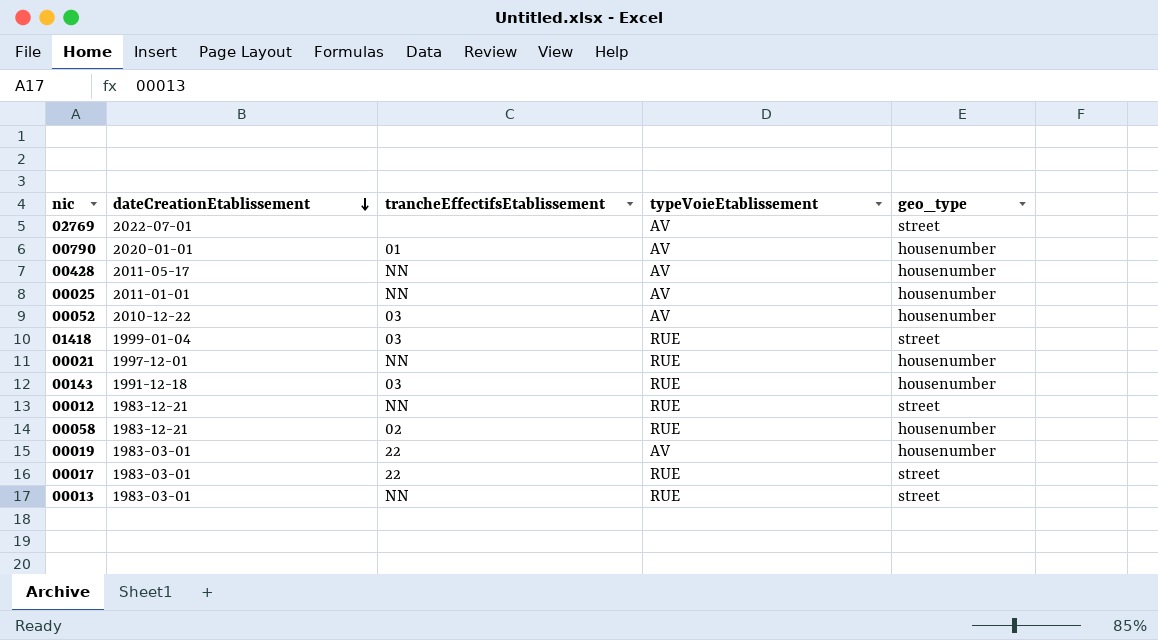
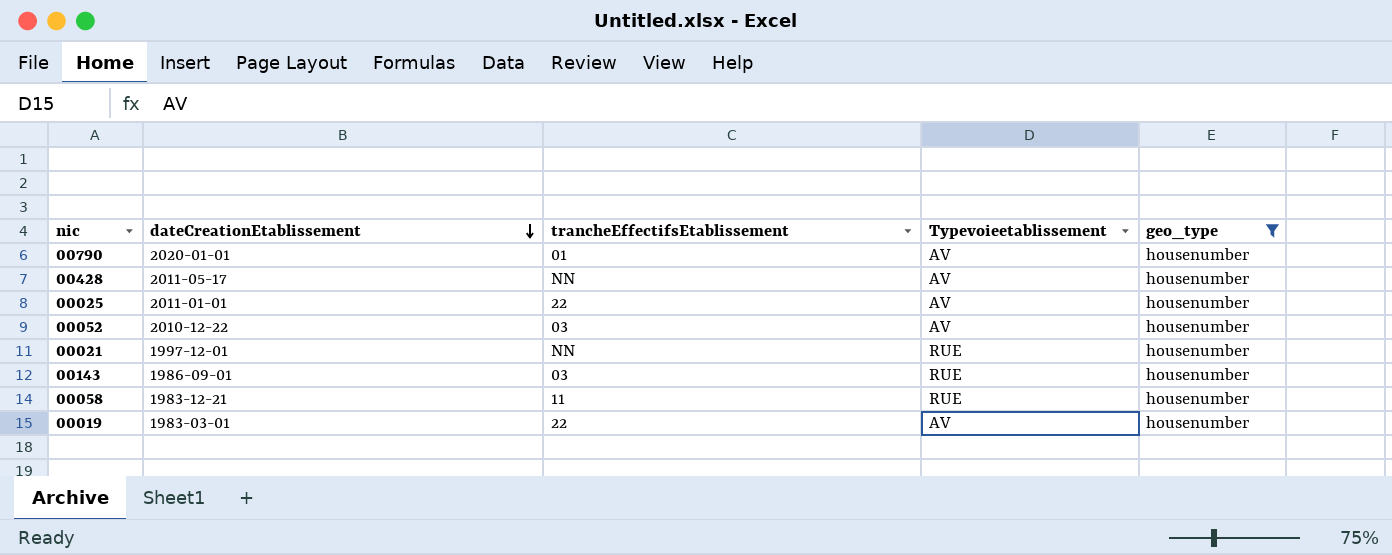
filter: none -> geo_type = housenumber
column name: typeVoieEtablissement -> Typevoieetablissement
00025 | trancheEffectifsEtablissement: NN -> 22
00143 | dateCreationEtablissement: 1991-12-18 -> 1986-09-01
00058 | trancheEffectifsEtablissement: 02 -> 11

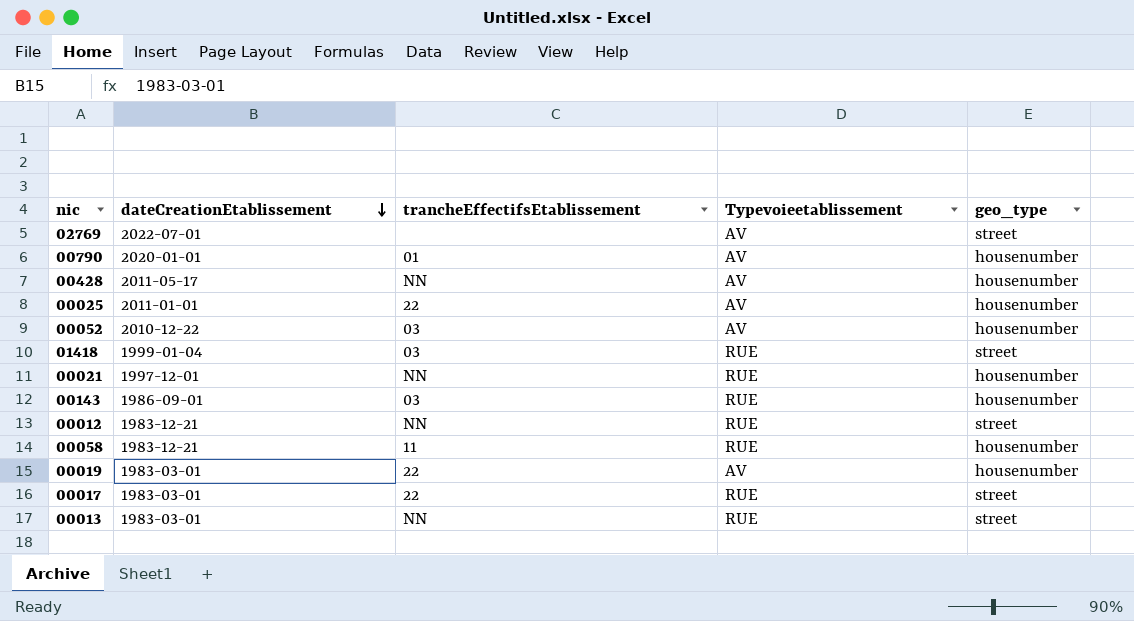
filter: geo_type = housenumber -> none

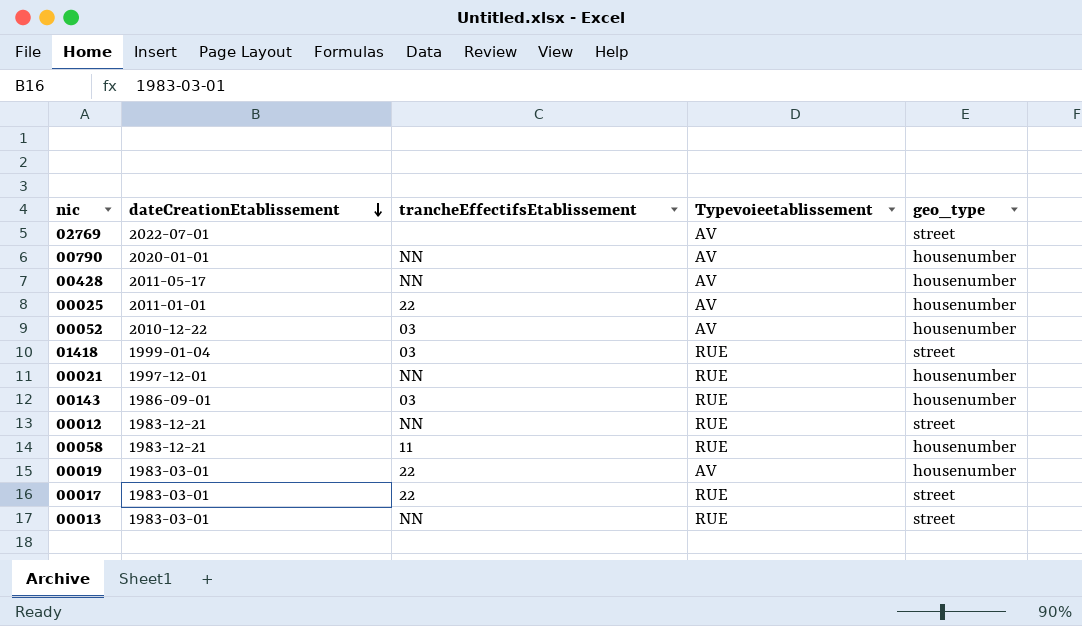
00790 | trancheEffectifsEtablissement: 01 -> NN

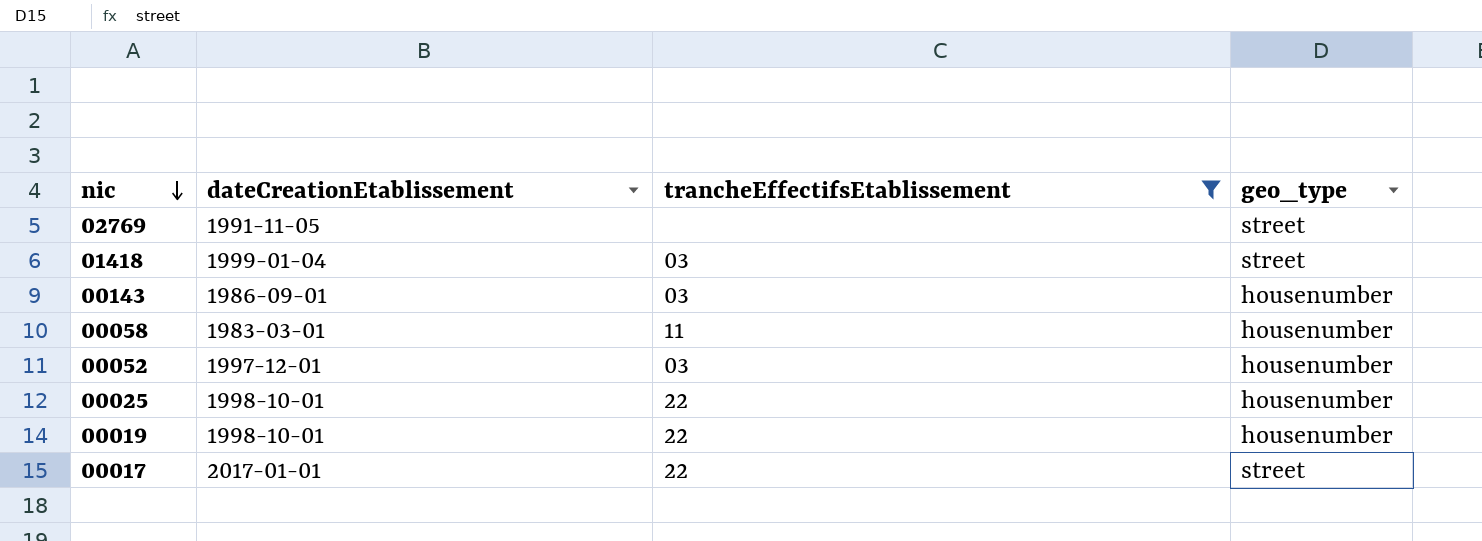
filter: none -> trancheEffectifsEtablissement != NN
row order: dateCreationEtablissement descending -> nic descending
column Typevoieetablissement | position: 4 -> none
02769 | dateCreationEtablissement: 2022-07-01 -> 1991-11-05
00058 | dateCreationEtablissement: 1983-12-21 -> 1983-03-01
00052 | dateCreationEtablissement: 2010-12-22 -> 1997-12-01
00025 | dateCreationEtablissement: 2011-01-01 -> 1998-10-01
00019 | dateCreationEtablissement: 1983-03-01 -> 1998-10-01
00017 | dateCreationEtablissement: 1983-03-01 -> 2017-01-01

